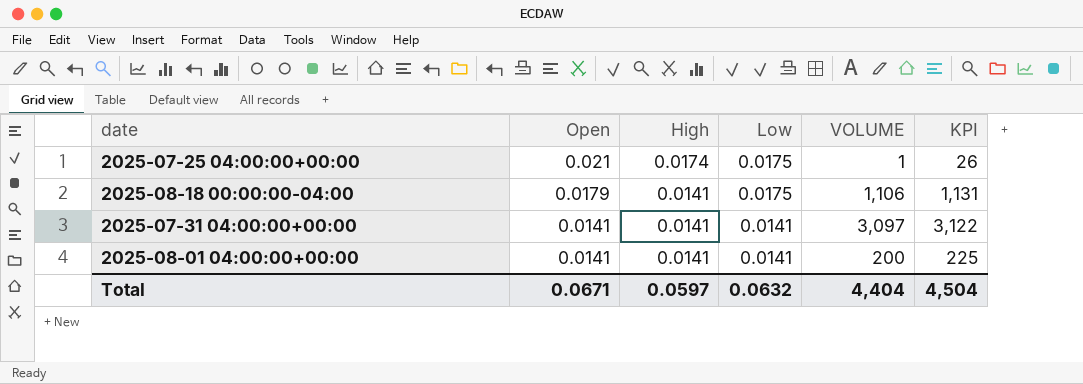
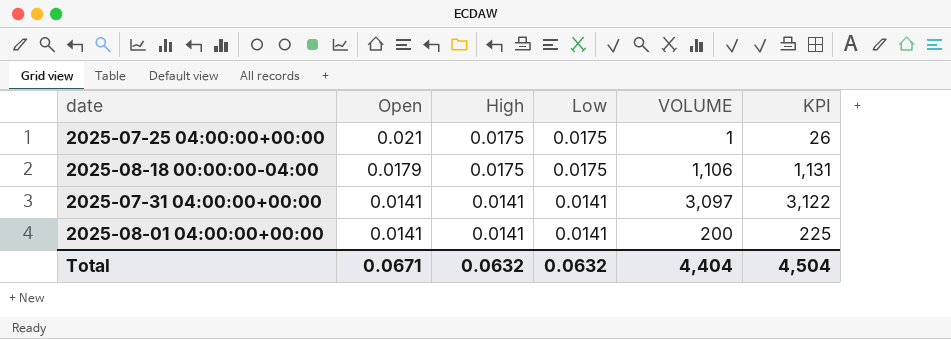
2025-07-25 04:00:00+00:00 | High: 0.0174 -> 0.0175
2025-08-18 00:00:00-04:00 | High: 0.0141 -> 0.0175
Total | High: 0.0597 -> 0.0632

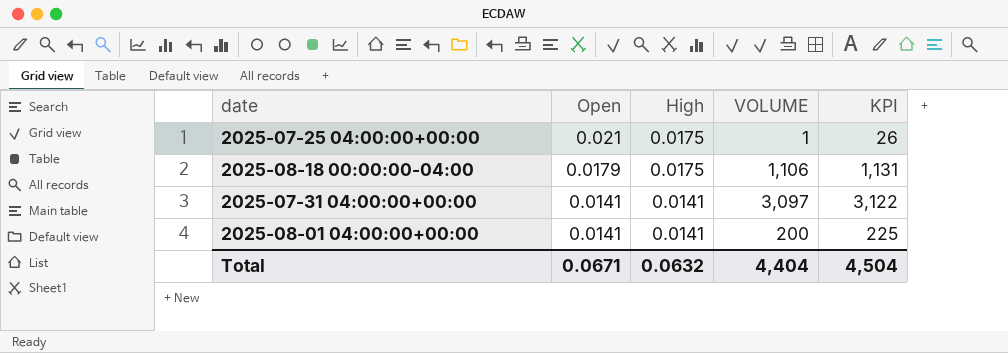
column Low | position: 4 -> none

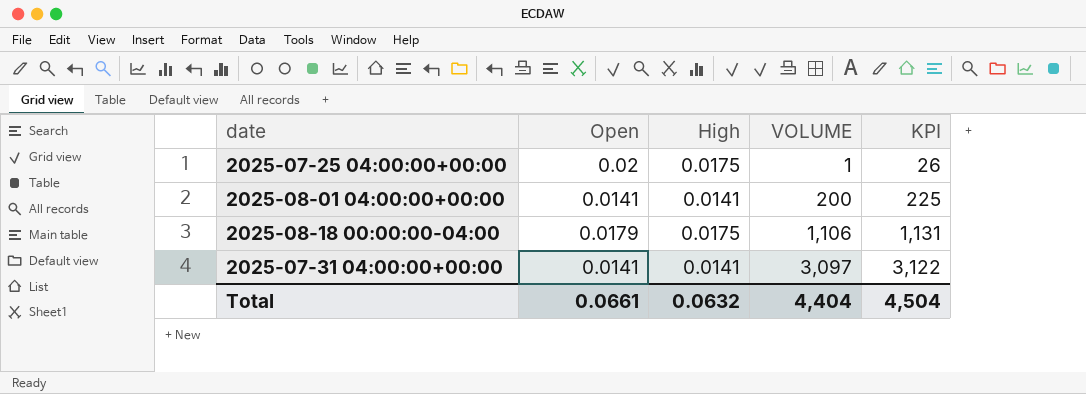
row order: Open descending -> VOLUME ascending
2025-07-25 04:00:00+00:00 | Open: 0.021 -> 0.02
Total | Open: 0.0671 -> 0.0661

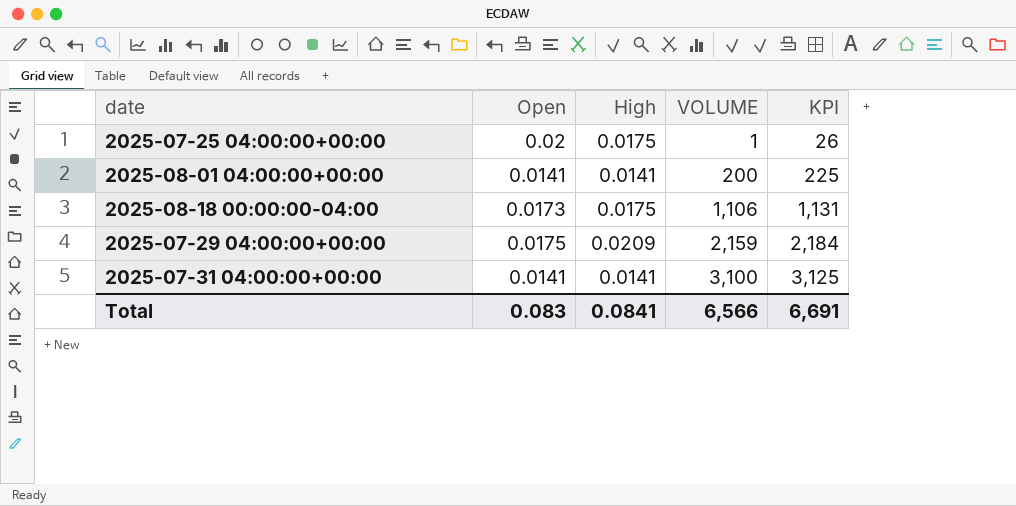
2025-08-18 00:00:00-04:00 | Open: 0.0179 -> 0.0173
row 2025-07-29 04:00:00+00:00: none -> 0.0175 | 0.0209 | 2,159 | 2,184
2025-07-31 04:00:00+00:00 | VOLUME: 3,097 -> 3,100
2025-07-31 04:00:00+00:00 | KPI: 3,122 -> 3,125
Total | Open: 0.0661 -> 0.083
Total | High: 0.0632 -> 0.0841
Total | VOLUME: 4,404 -> 6,566
Total | KPI: 4,504 -> 6,691

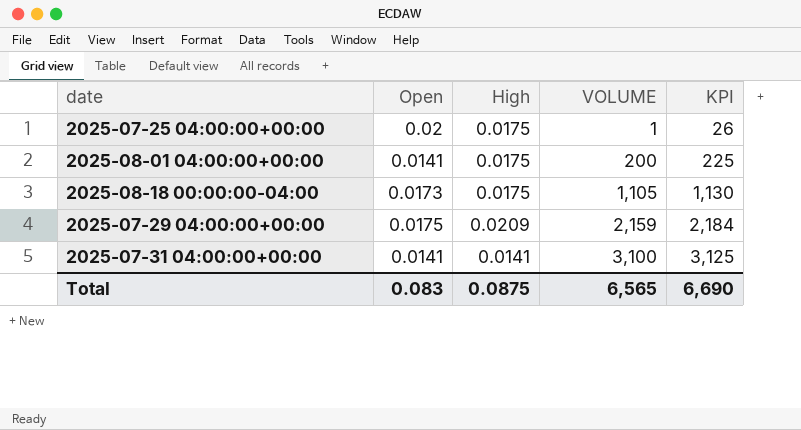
2025-08-01 04:00:00+00:00 | High: 0.0141 -> 0.0175
2025-08-18 00:00:00-04:00 | VOLUME: 1,106 -> 1,105
2025-08-18 00:00:00-04:00 | KPI: 1,131 -> 1,130
Total | High: 0.0841 -> 0.0875
Total | VOLUME: 6,566 -> 6,565
Total | KPI: 6,691 -> 6,690

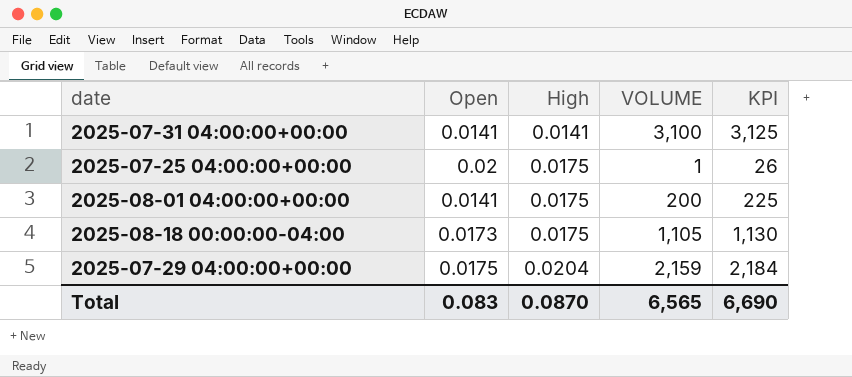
row order: VOLUME ascending -> High ascending
2025-07-29 04:00:00+00:00 | High: 0.0209 -> 0.0204
Total | High: 0.0875 -> 0.0870

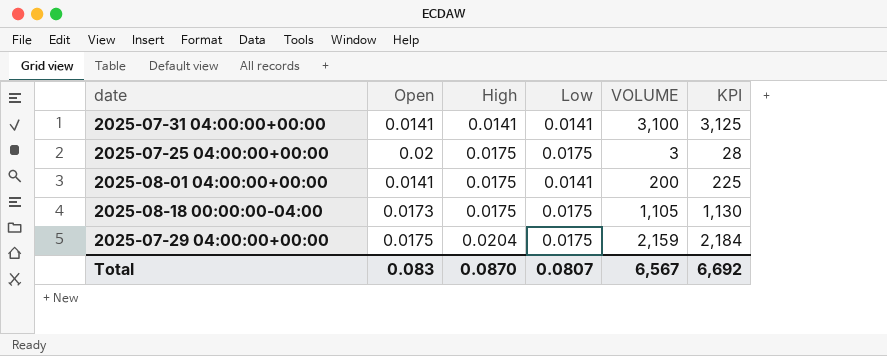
column Low | position: none -> 4
2025-07-25 04:00:00+00:00 | VOLUME: 1 -> 3
2025-07-25 04:00:00+00:00 | KPI: 26 -> 28
Total | VOLUME: 6,565 -> 6,567
Total | KPI: 6,690 -> 6,692

